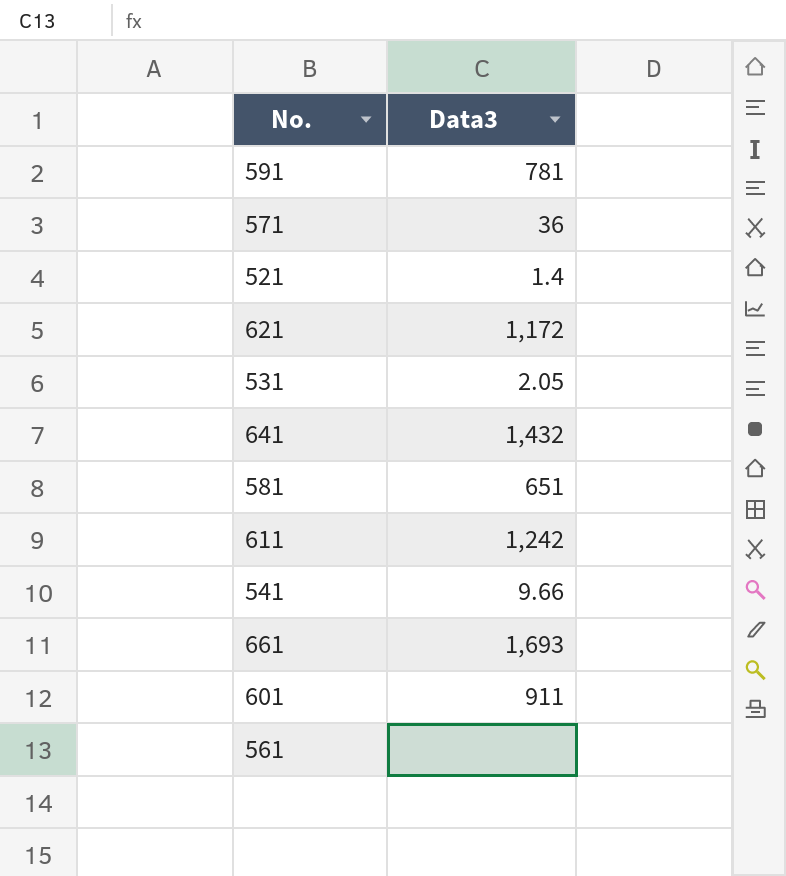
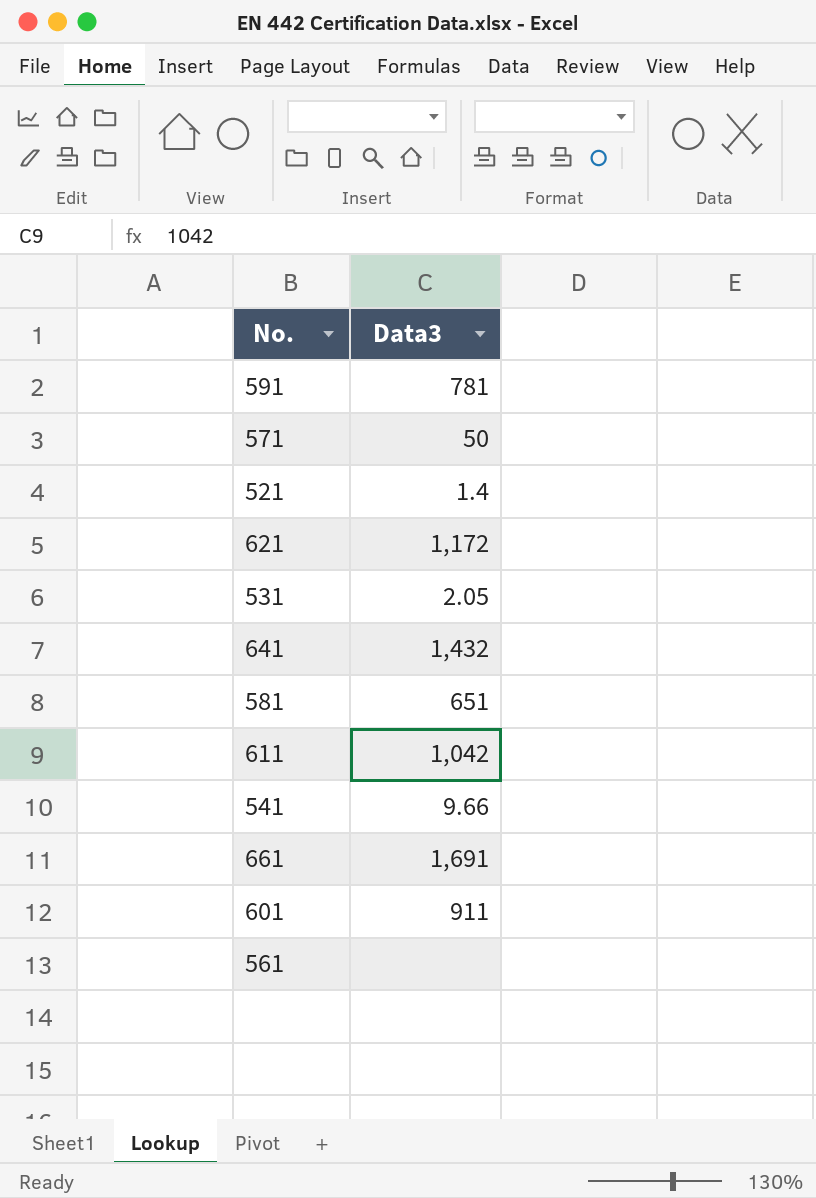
571 | Data3: 36 -> 50
611 | Data3: 1,242 -> 1,042
661 | Data3: 1,693 -> 1,691

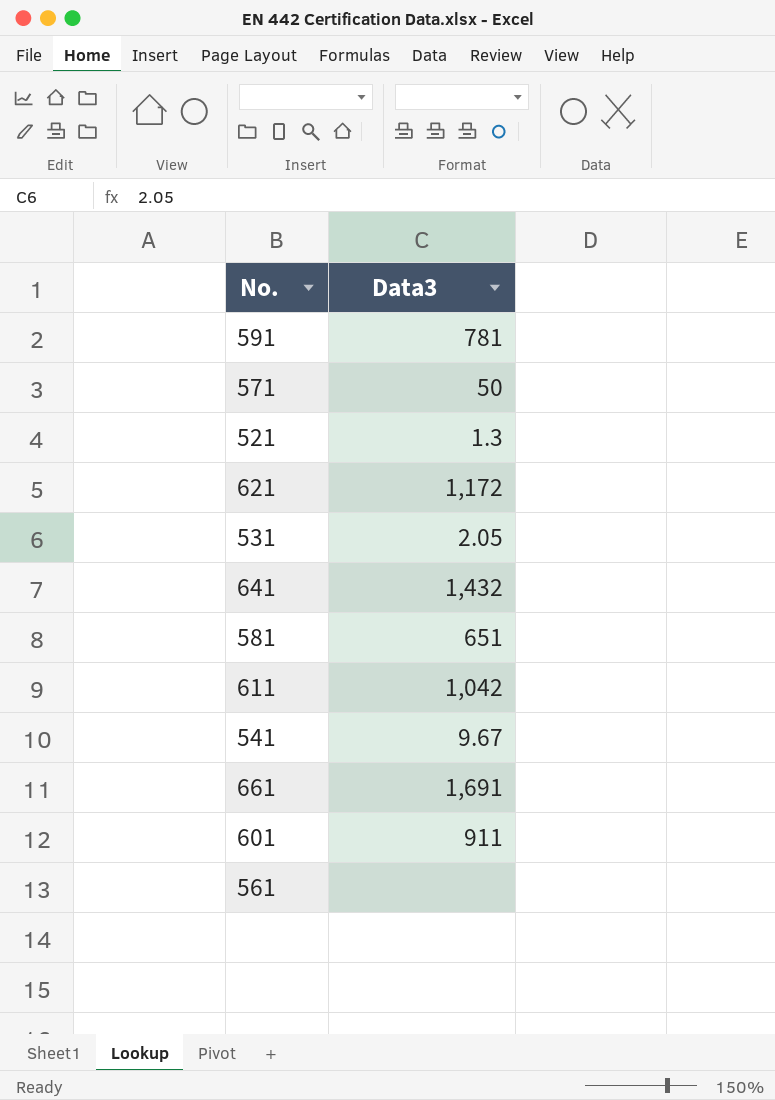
521 | Data3: 1.4 -> 1.3
541 | Data3: 9.66 -> 9.67

